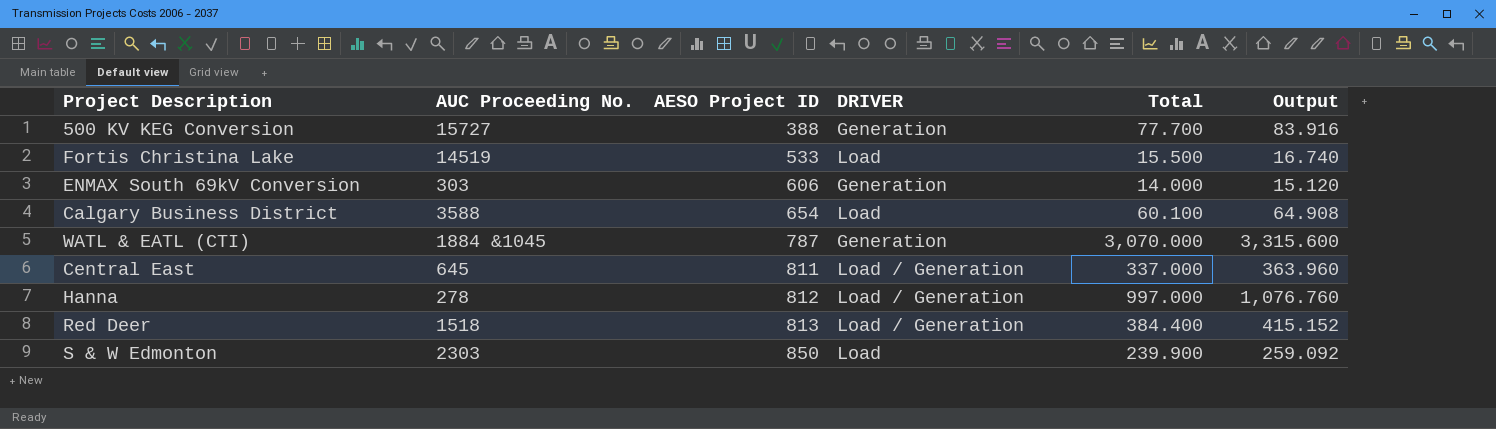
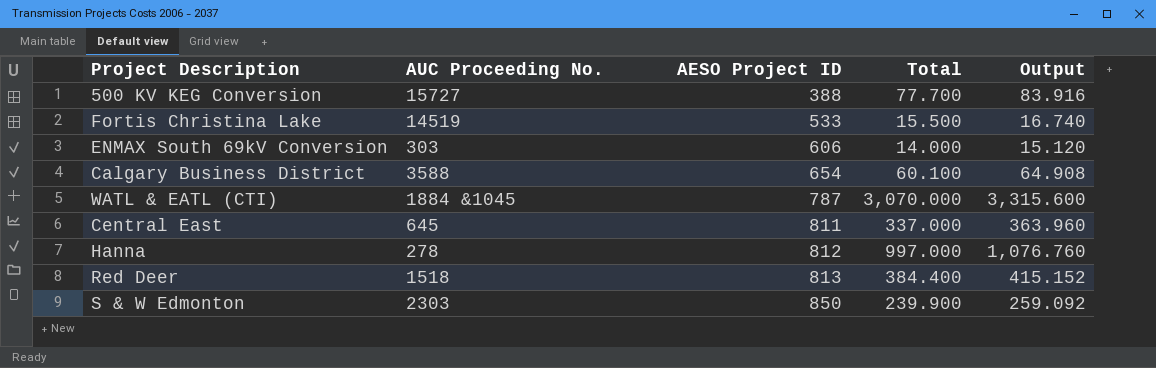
column DRIVER | position: 4 -> none

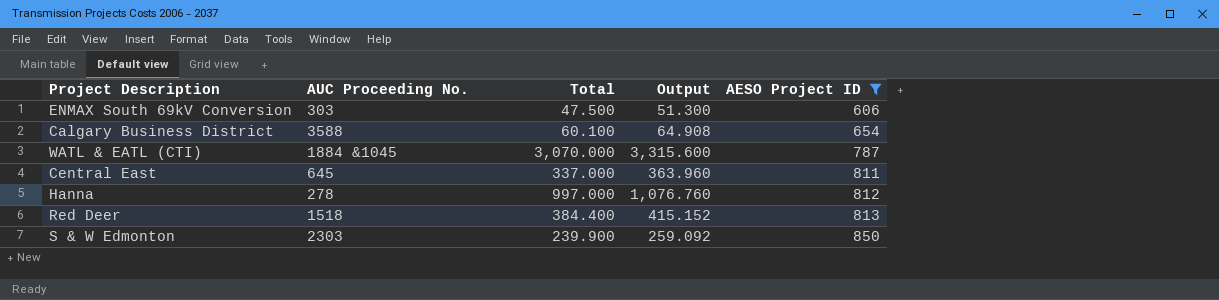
filter: none -> AESO Project ID >= 606
column AESO Project ID | position: 3 -> 5
ENMAX South 69kV Conversion | Total: 14.000 -> 47.500
ENMAX South 69kV Conversion | Output: 15.120 -> 51.300

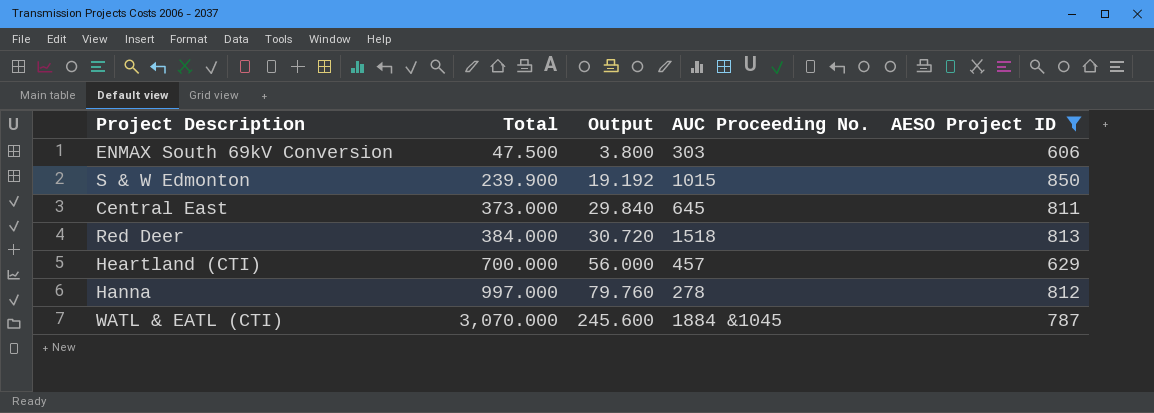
row order: AESO Project ID ascending -> Total ascending
column Output | formula: [Total] * 1.08 -> [Total] * 0.08
column AUC Proceeding No. | position: 2 -> 4
row Calgary Business District: 3588 | 60.100 | 64.908 | 654 -> none
S & W Edmonton | AUC Proceeding No.: 2303 -> 1015
Central East | Total: 337.000 -> 373.000
Red Deer | Total: 384.400 -> 384.000
row Heartland (CTI): none -> 700.000 | 56.000 | 457 | 629

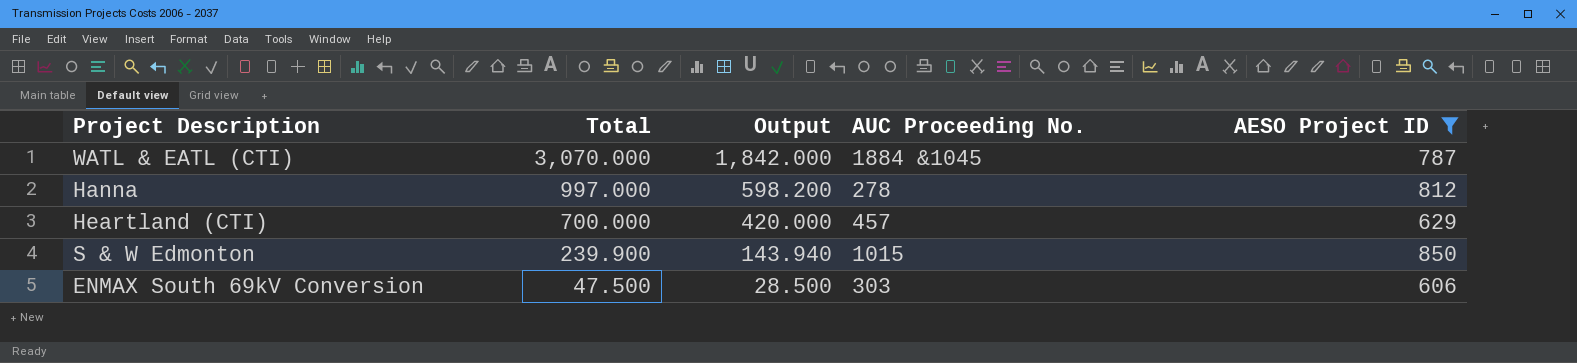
row order: Total ascending -> Total descending
column Output | formula: [Total] * 0.08 -> [Total] * 0.6
row Central East: 373.000 | 29.840 | 645 | 811 -> none
row Red Deer: 384.000 | 30.720 | 1518 | 813 -> none

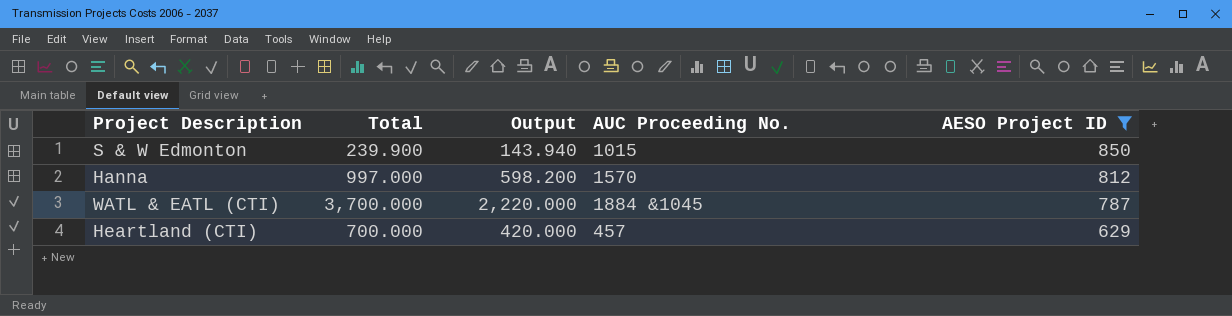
row order: Total descending -> AESO Project ID descending
row ENMAX South 69kV Conversion: 47.500 | 28.500 | 303 | 606 -> none
Hanna | AUC Proceeding No.: 278 -> 1570
WATL & EATL (CTI) | Total: 3,070.000 -> 3,700.000
WATL & EATL (CTI) | Output: 1,842.000 -> 2,220.000

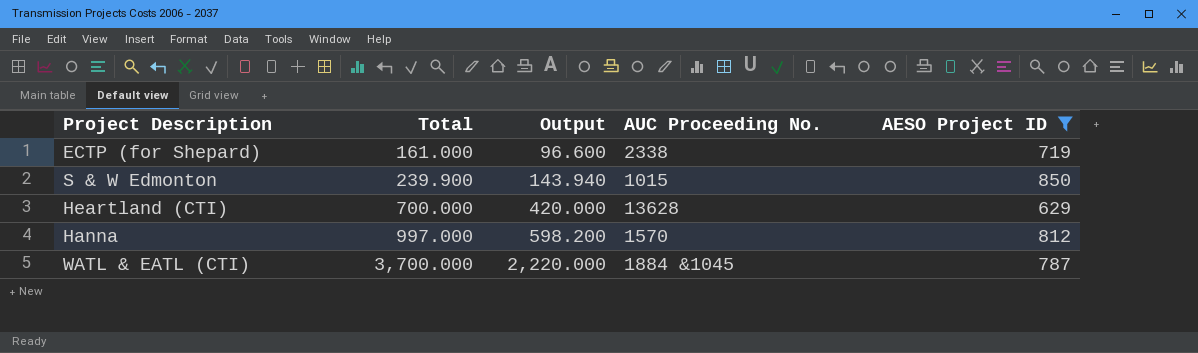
row order: AESO Project ID descending -> Total ascending
row ECTP (for Shepard): none -> 161.000 | 96.600 | 2338 | 719
Heartland (CTI) | AUC Proceeding No.: 457 -> 13628

